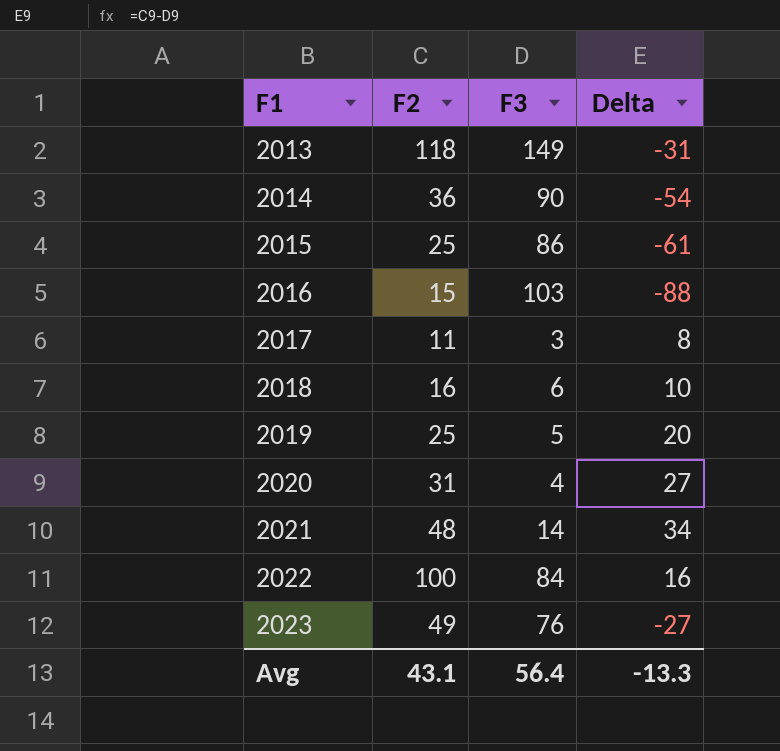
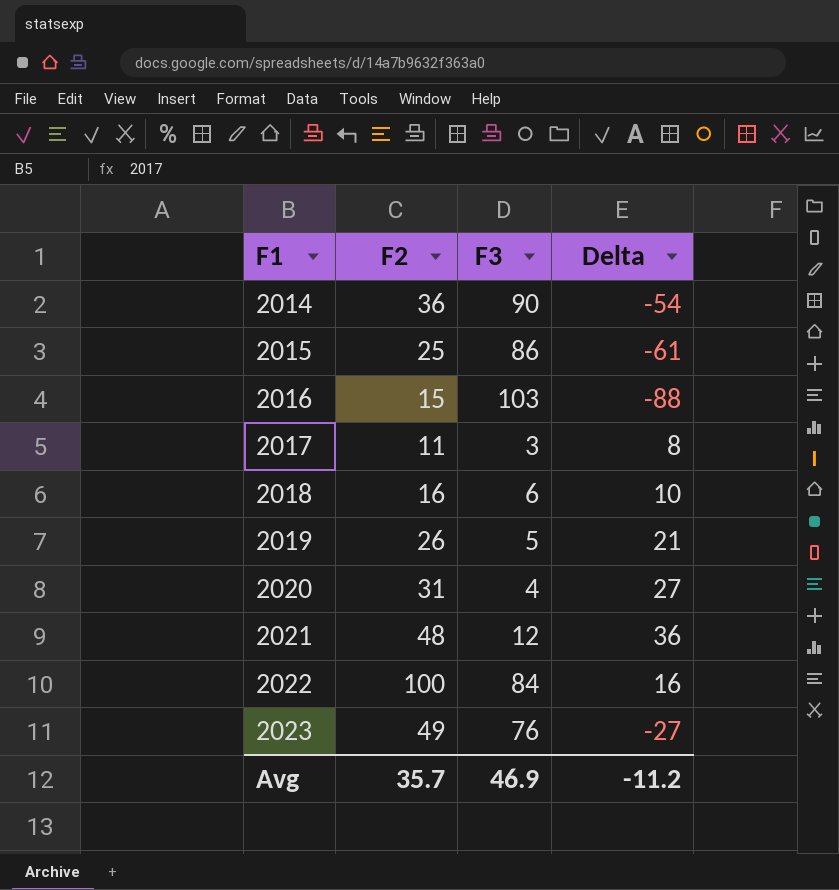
row 2013: 118 | 149 | -31 -> none
2019 | F2: 25 -> 26
2019 | Delta: 20 -> 21
2021 | F3: 14 -> 12
2021 | Delta: 34 -> 36
Avg | F2: 43.1 -> 35.7
Avg | F3: 56.4 -> 46.9
Avg | Delta: -13.3 -> -11.2

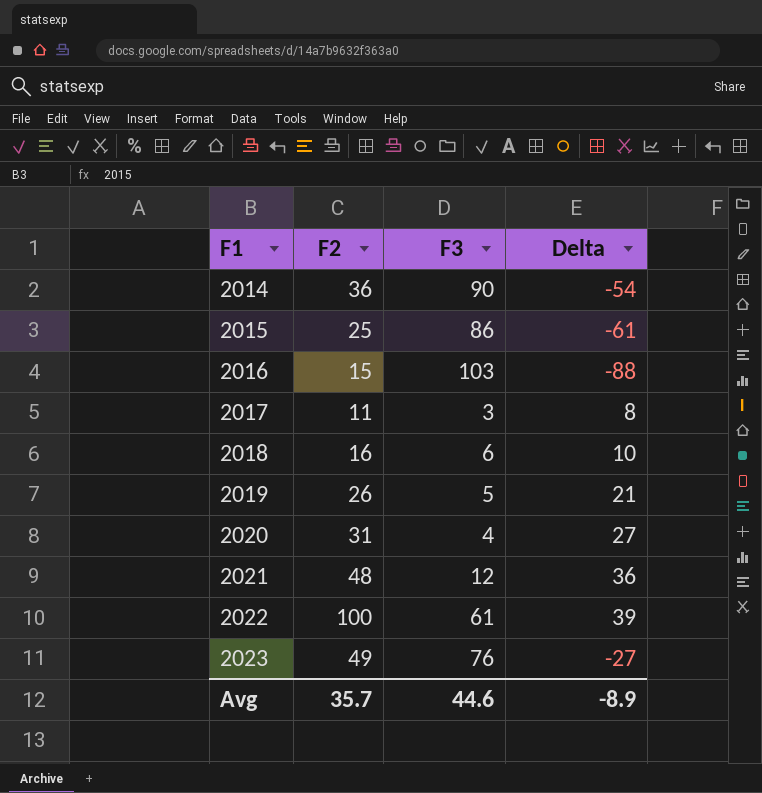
2022 | F3: 84 -> 61
2022 | Delta: 16 -> 39
Avg | F3: 46.9 -> 44.6
Avg | Delta: -11.2 -> -8.9

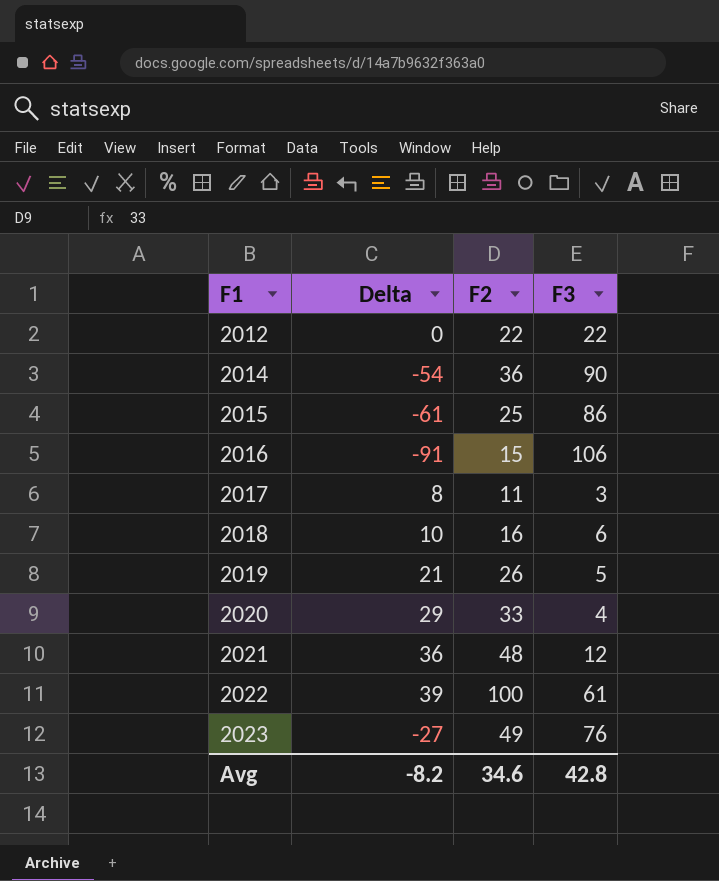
column Delta | position: 4 -> 2
row 2012: none -> 0 | 22 | 22
2016 | Delta: -88 -> -91
2016 | F3: 103 -> 106
2020 | Delta: 27 -> 29
2020 | F2: 31 -> 33
Avg | Delta: -8.9 -> -8.2
Avg | F2: 35.7 -> 34.6
Avg | F3: 44.6 -> 42.8

